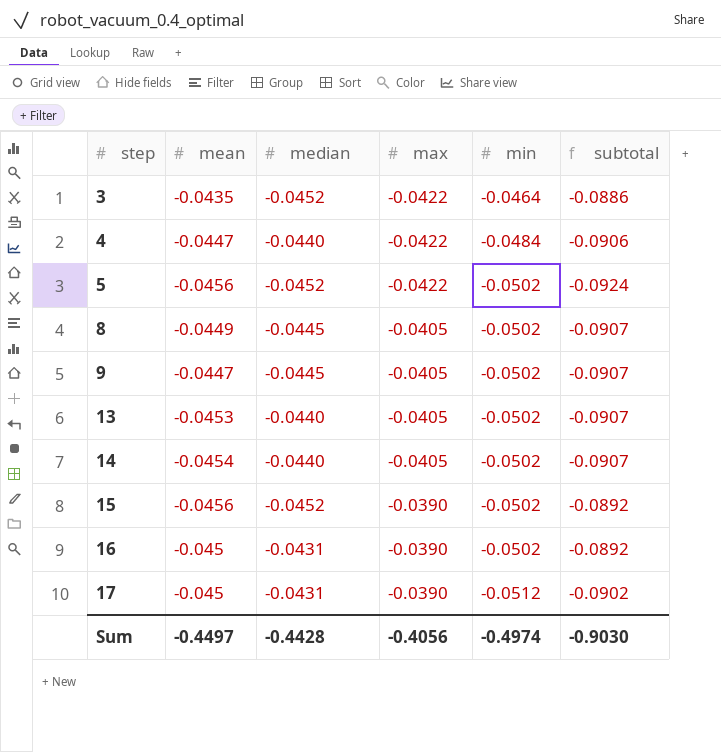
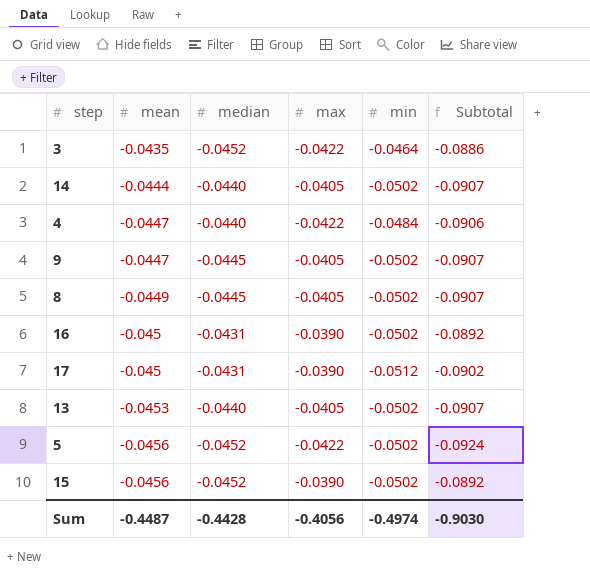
row order: step ascending -> mean descending
column name: subtotal -> Subtotal
14 | mean: -0.0454 -> -0.0444
Sum | mean: -0.4497 -> -0.4487

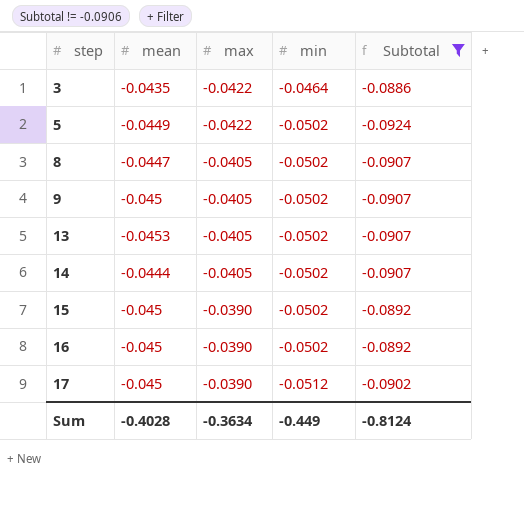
filter: none -> Subtotal != -0.0906
row order: mean descending -> step ascending
column median | position: 3 -> none
5 | mean: -0.0456 -> -0.0449
8 | mean: -0.0449 -> -0.0447
9 | mean: -0.0447 -> -0.045
15 | mean: -0.0456 -> -0.045
Sum | mean: -0.4487 -> -0.4028
Sum | max: -0.4056 -> -0.3634
Sum | min: -0.4974 -> -0.449
Sum | Subtotal: -0.9030 -> -0.8124

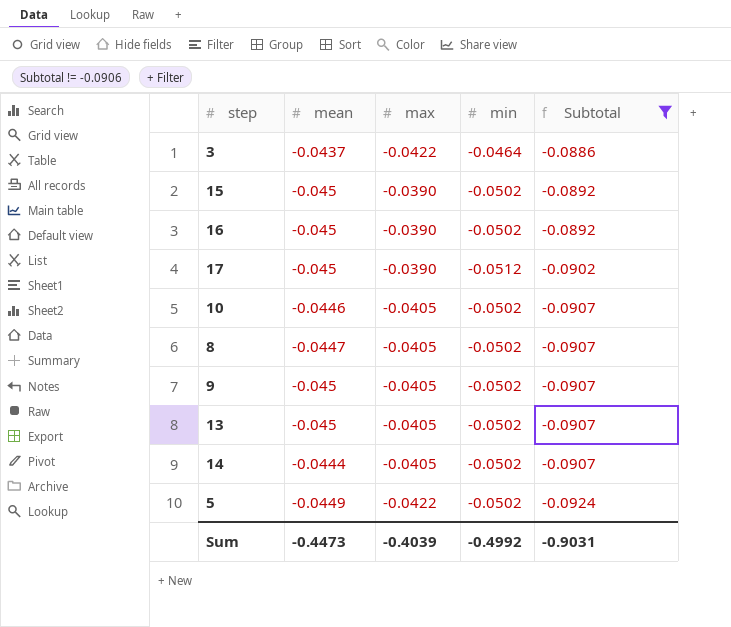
row order: step ascending -> Subtotal descending
3 | mean: -0.0435 -> -0.0437
row 10: none -> -0.0446 | -0.0405 | -0.0502 | -0.0907
13 | mean: -0.0453 -> -0.045
Sum | mean: -0.4028 -> -0.4473
Sum | max: -0.3634 -> -0.4039
Sum | min: -0.449 -> -0.4992
Sum | Subtotal: -0.8124 -> -0.9031

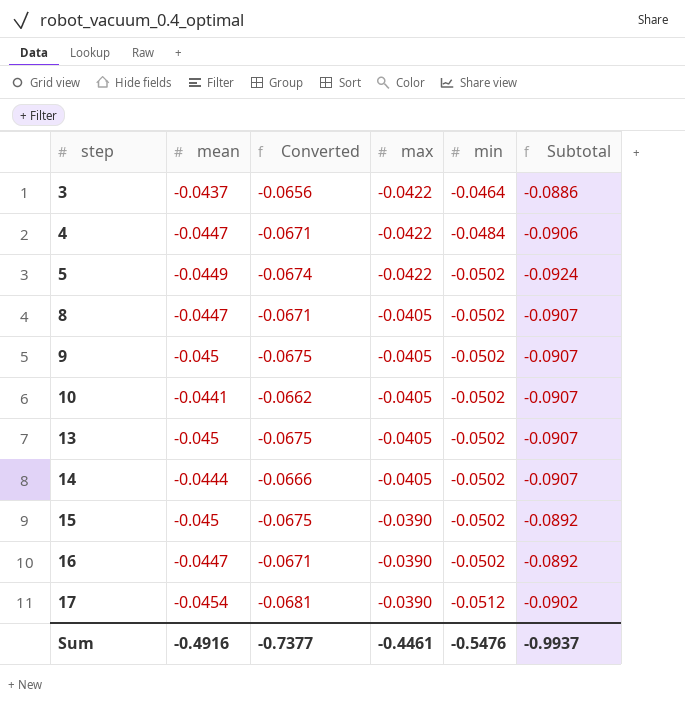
filter: Subtotal != -0.0906 -> none
row order: Subtotal descending -> step ascending
column Converted | formula: none -> [mean] * 1.5
10 | mean: -0.0446 -> -0.0441
16 | mean: -0.045 -> -0.0447
17 | mean: -0.045 -> -0.0454
Sum | mean: -0.4473 -> -0.4916
Sum | max: -0.4039 -> -0.4461
Sum | min: -0.4992 -> -0.5476
Sum | Subtotal: -0.9031 -> -0.9937

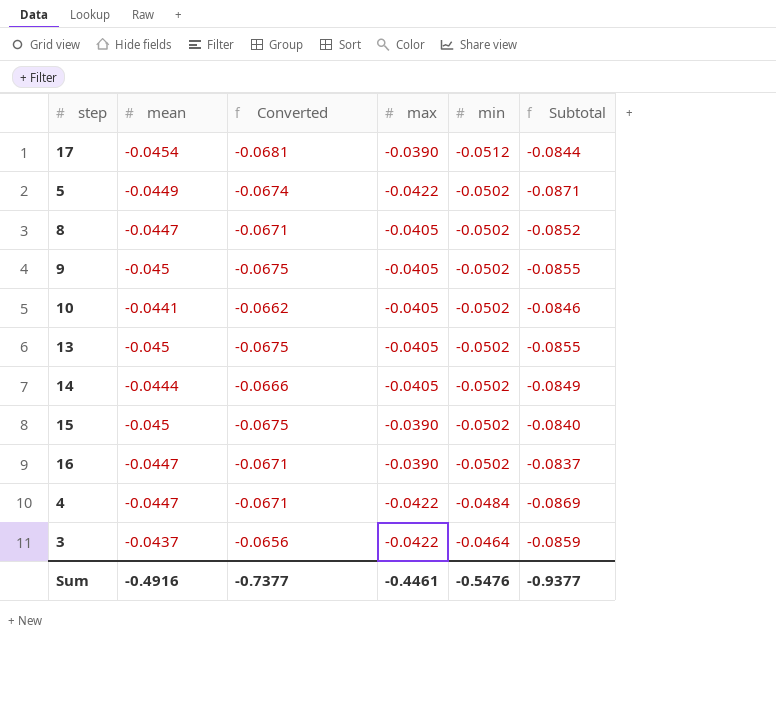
row order: step ascending -> min ascending
column Subtotal | formula: [max] + [min] -> [mean] + [max]
Sum | Subtotal: -0.9937 -> -0.9377

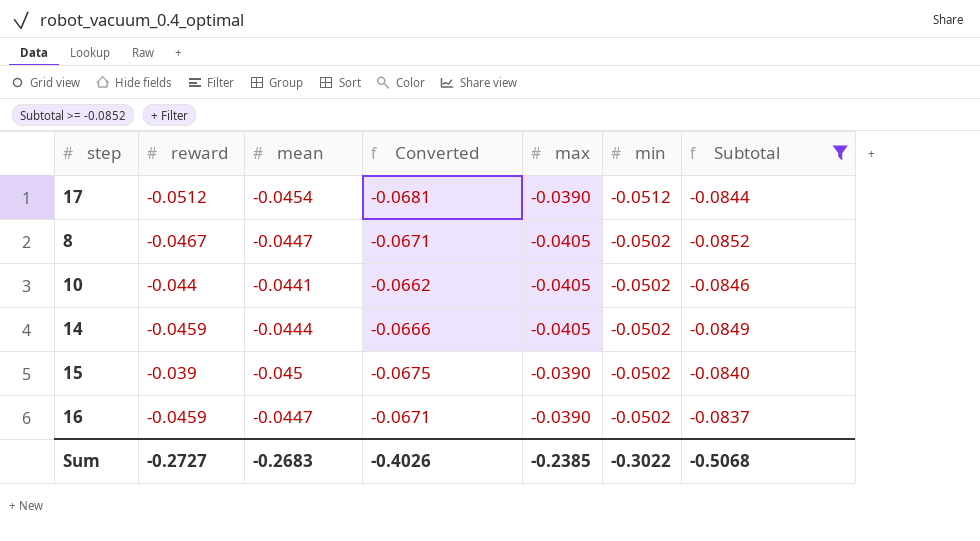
filter: none -> Subtotal >= -0.0852
column reward | position: none -> 2
Sum | mean: -0.4916 -> -0.2683
Sum | Converted: -0.7377 -> -0.4026
Sum | max: -0.4461 -> -0.2385
Sum | min: -0.5476 -> -0.3022
Sum | Subtotal: -0.9377 -> -0.5068

